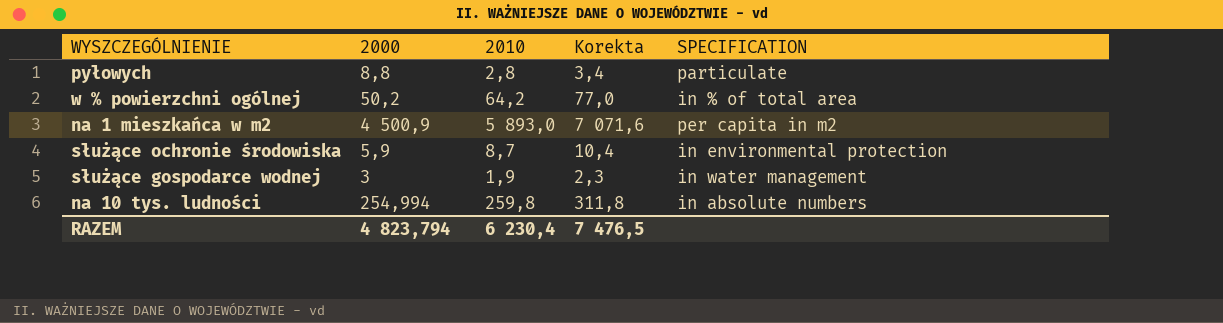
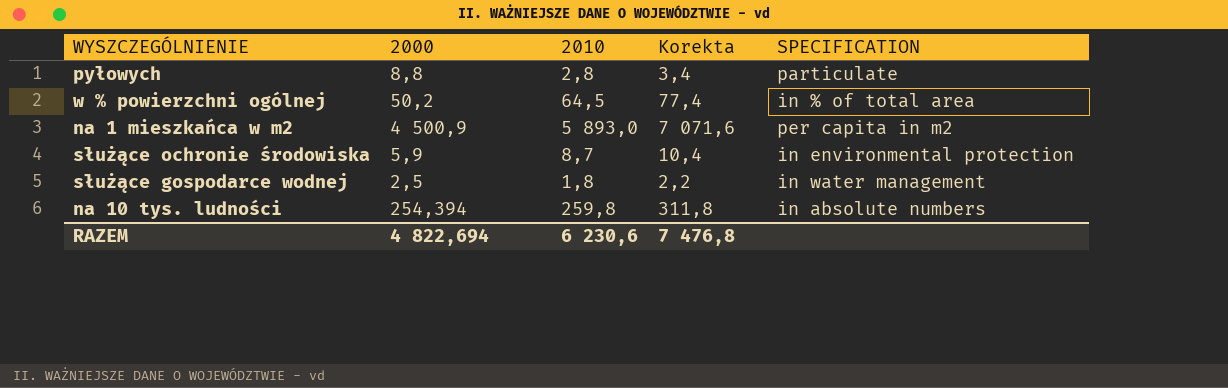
w % powierzchni ogólnej | 2010: 64,2 -> 64,5
w % powierzchni ogólnej | Korekta: 77,0 -> 77,4
służące gospodarce wodnej | 2000: 3 -> 2,5
służące gospodarce wodnej | 2010: 1,9 -> 1,8
służące gospodarce wodnej | Korekta: 2,3 -> 2,2
na 10 tys. ludności | 2000: 254,994 -> 254,394
RAZEM | 2000: 4 823,794 -> 4 822,694
RAZEM | 2010: 6 230,4 -> 6 230,6
RAZEM | Korekta: 7 476,5 -> 7 476,8

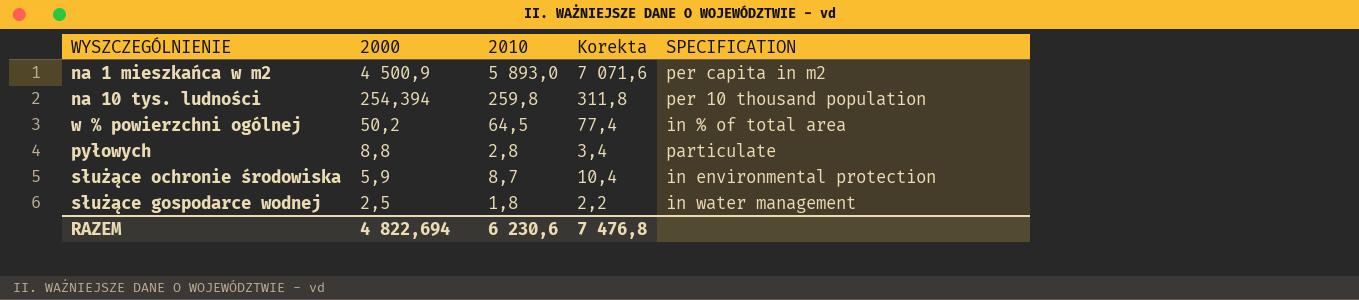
row order: none -> 2000 descending
na 10 tys. ludności | SPECIFICATION: in absolute numbers -> per 10 thousand population

